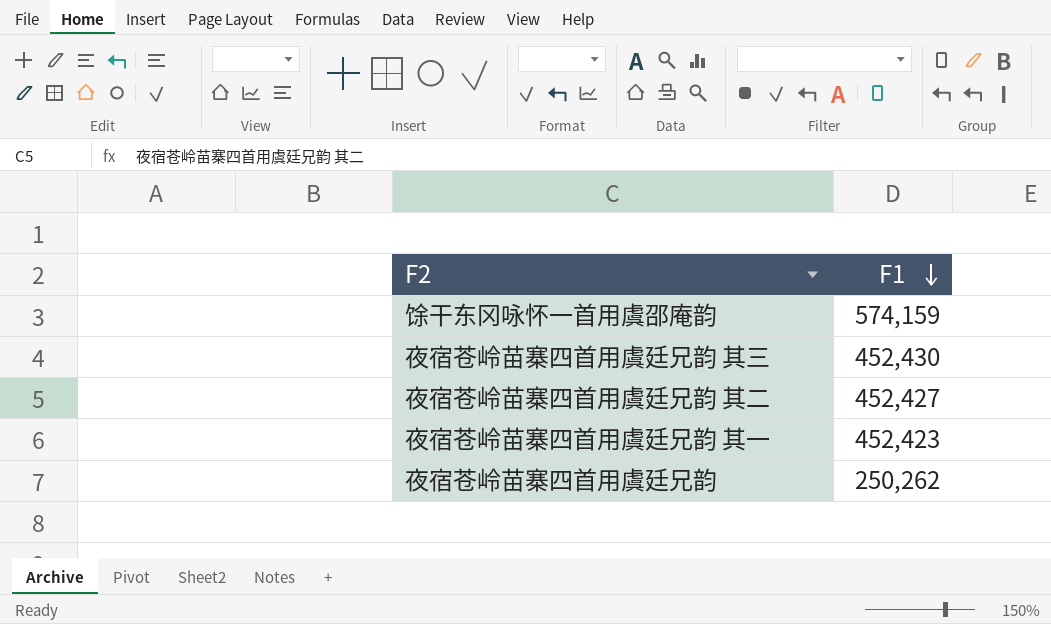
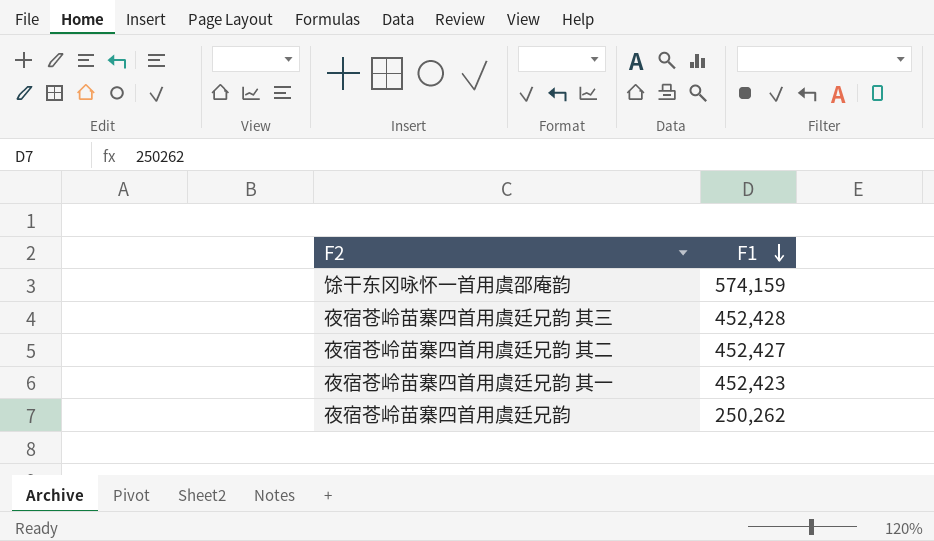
夜宿苍岭苗寨四首用虞廷兄韵 其三 | F1: 452,430 -> 452,428

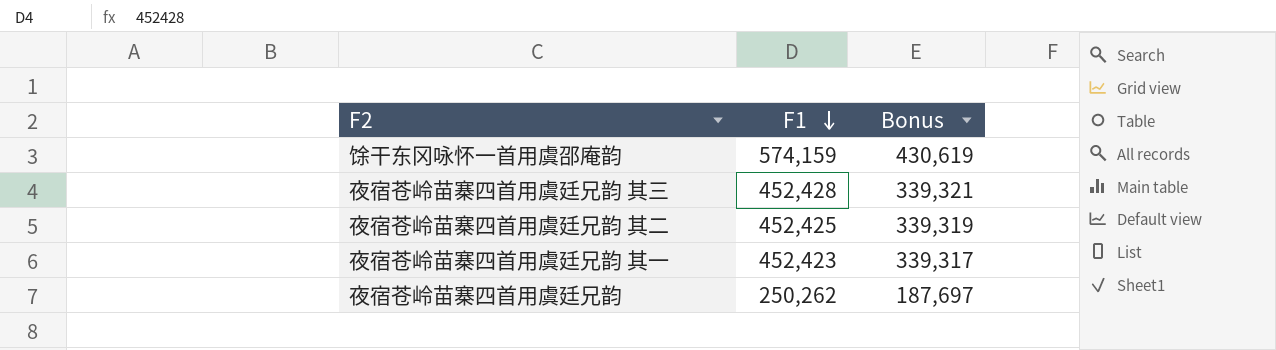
column Bonus | formula: none -> [F1] * 0.75
夜宿苍岭苗寨四首用虞廷兄韵 其二 | F1: 452,427 -> 452,425

